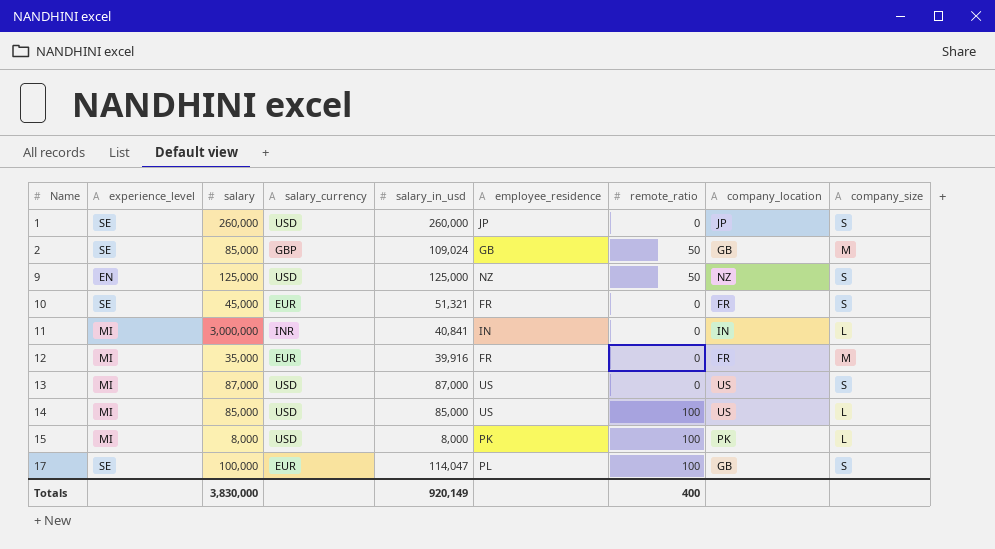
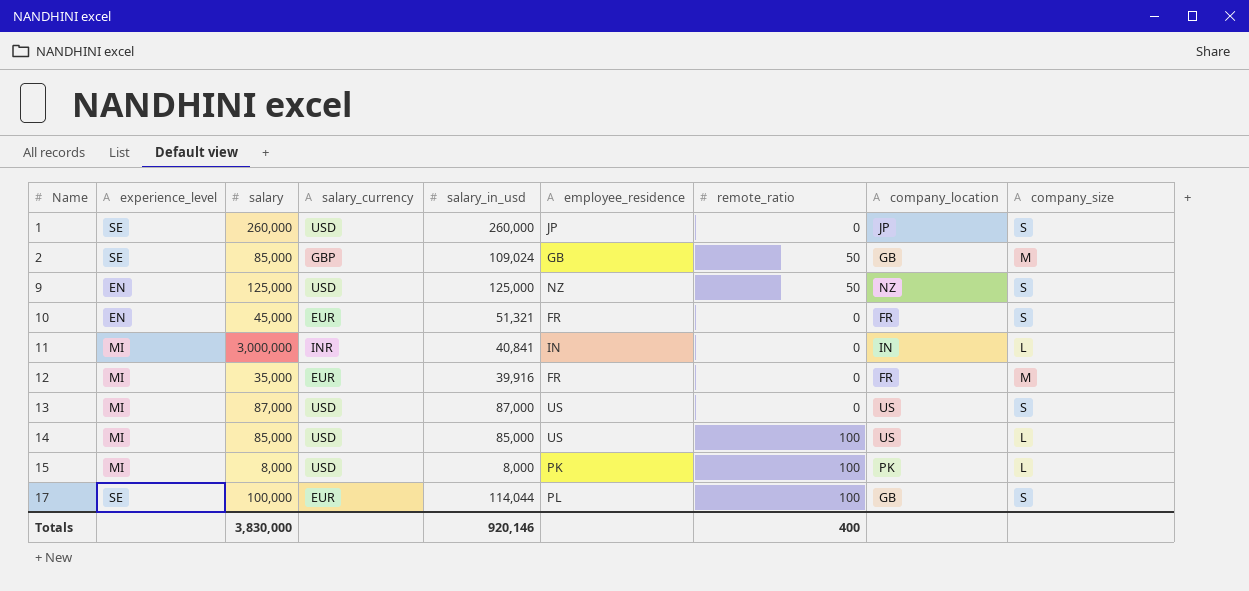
10 | experience_level: SE -> EN
17 | salary_in_usd: 114,047 -> 114,044
Totals | salary_in_usd: 920,149 -> 920,146

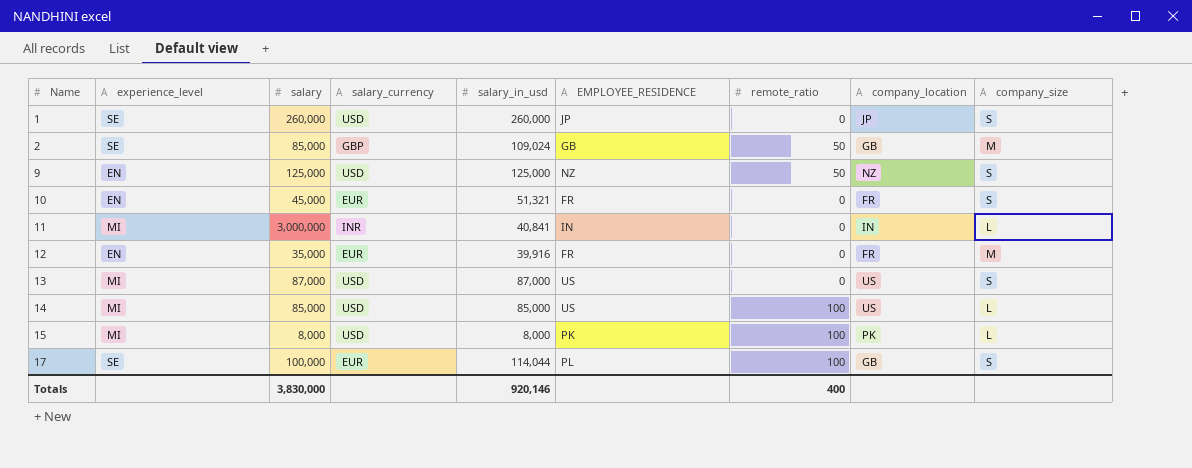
column name: employee_residence -> EMPLOYEE_RESIDENCE
12 | experience_level: MI -> EN

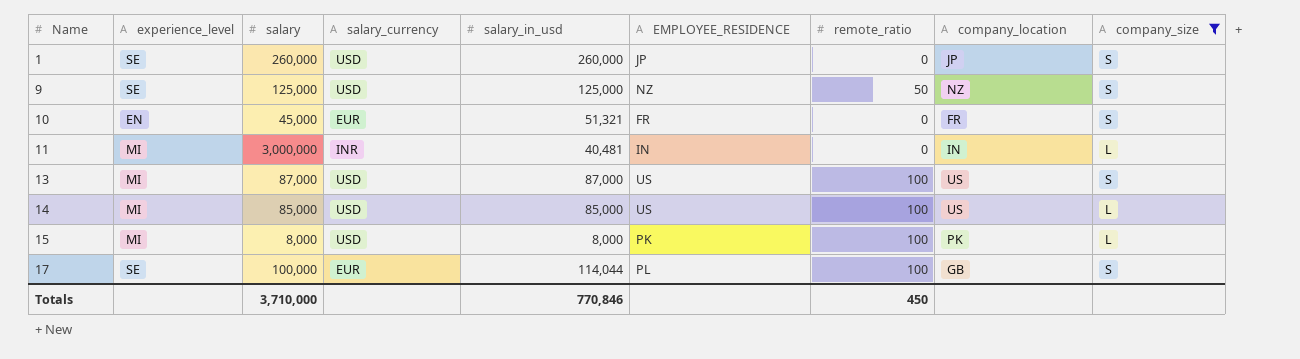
filter: none -> company_size != M
9 | experience_level: EN -> SE
11 | salary_in_usd: 40,841 -> 40,481
13 | remote_ratio: 0 -> 100
Totals | salary: 3,830,000 -> 3,710,000
Totals | salary_in_usd: 920,146 -> 770,846
Totals | remote_ratio: 400 -> 450

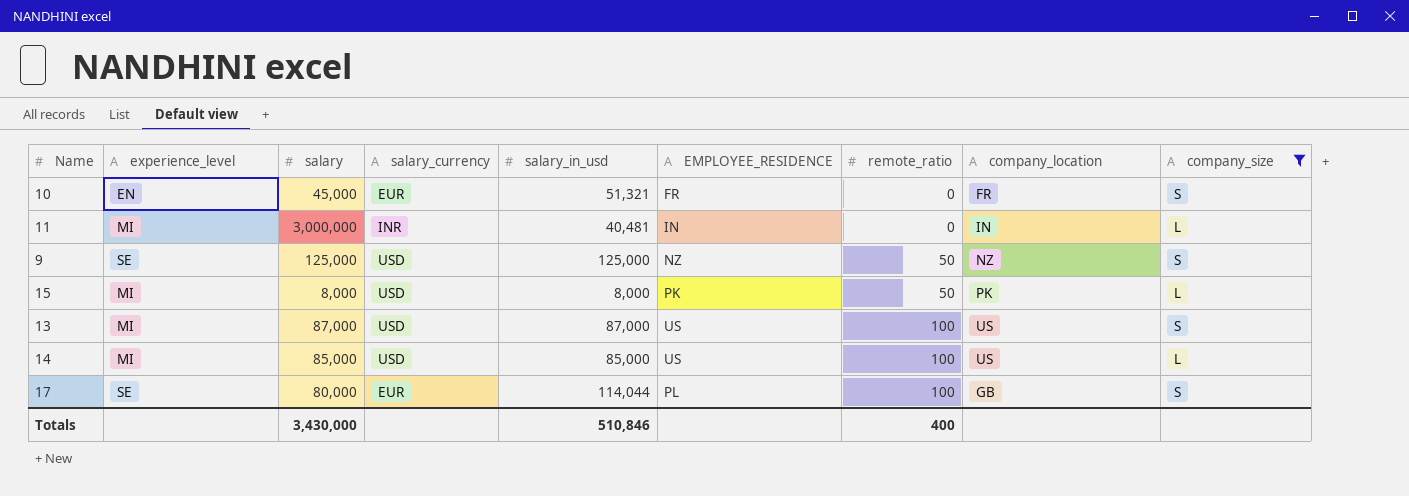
row order: Name ascending -> remote_ratio ascending
row 1: SE | 260,000 | USD | 260,000 | JP | 0 | JP | S -> none
15 | remote_ratio: 100 -> 50
17 | salary: 100,000 -> 80,000
Totals | salary: 3,710,000 -> 3,430,000
Totals | salary_in_usd: 770,846 -> 510,846
Totals | remote_ratio: 450 -> 400

